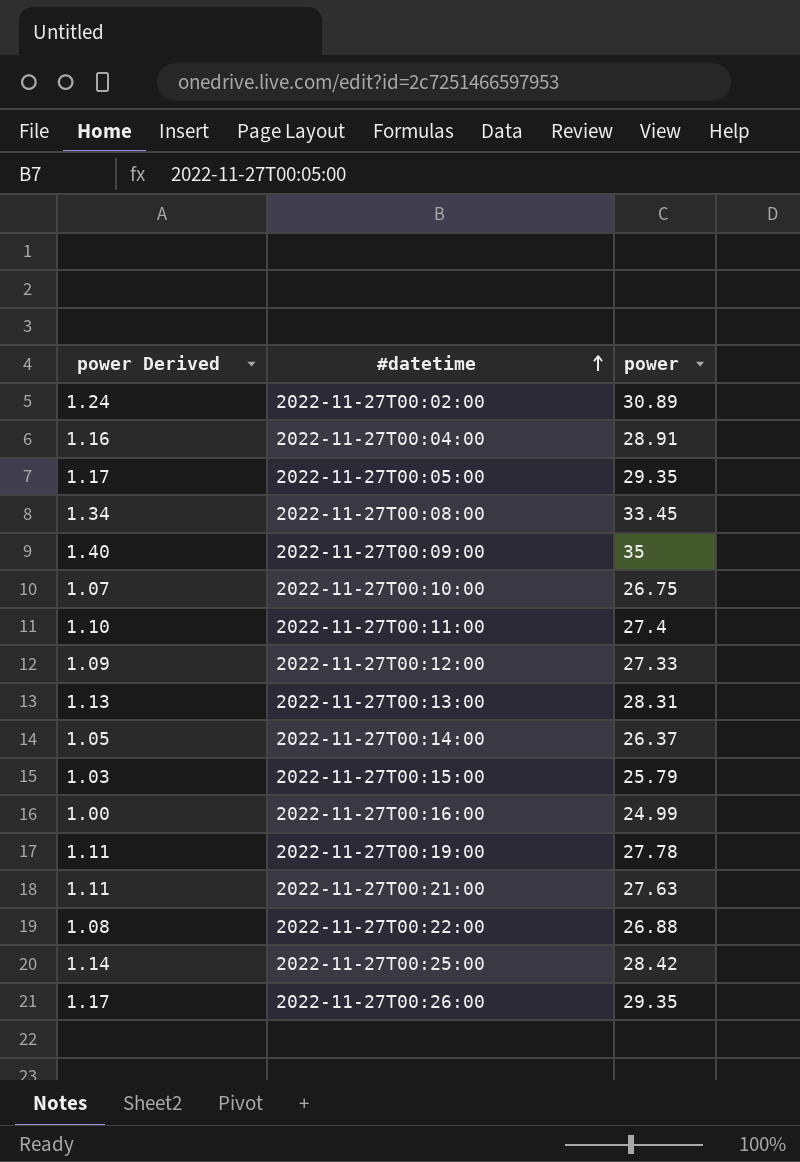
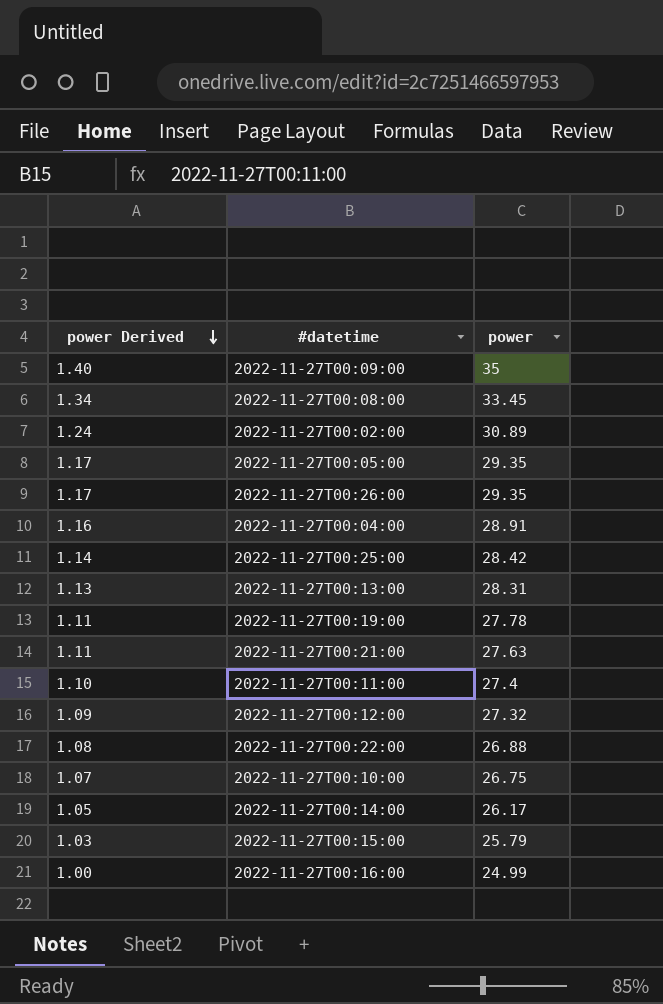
row order: #datetime ascending -> power Derived descending
2022-11-27T00:12:00 | power: 27.33 -> 27.32
2022-11-27T00:14:00 | power: 26.37 -> 26.17

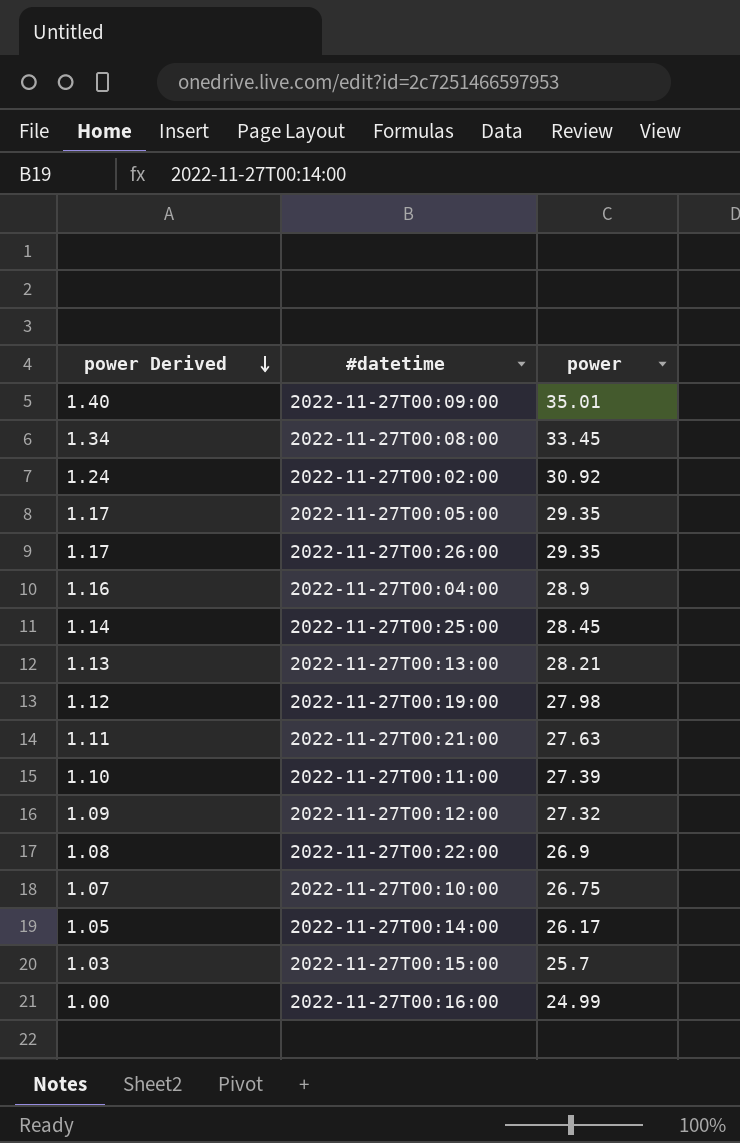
2022-11-27T00:09:00 | power: 35 -> 35.01
2022-11-27T00:02:00 | power: 30.89 -> 30.92
2022-11-27T00:04:00 | power: 28.91 -> 28.9
2022-11-27T00:25:00 | power: 28.42 -> 28.45
2022-11-27T00:13:00 | power: 28.31 -> 28.21
2022-11-27T00:19:00 | power Derived: 1.11 -> 1.12
2022-11-27T00:19:00 | power: 27.78 -> 27.98
2022-11-27T00:11:00 | power: 27.4 -> 27.39
2022-11-27T00:22:00 | power: 26.88 -> 26.9
2022-11-27T00:15:00 | power: 25.79 -> 25.7

